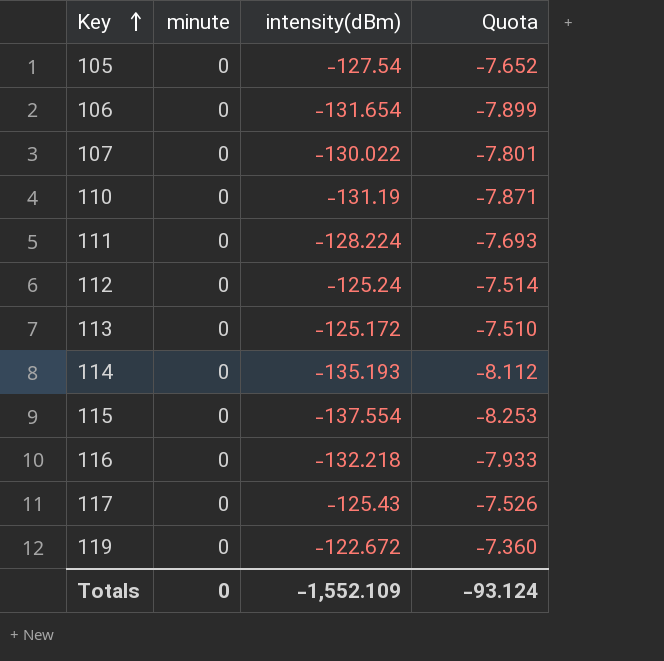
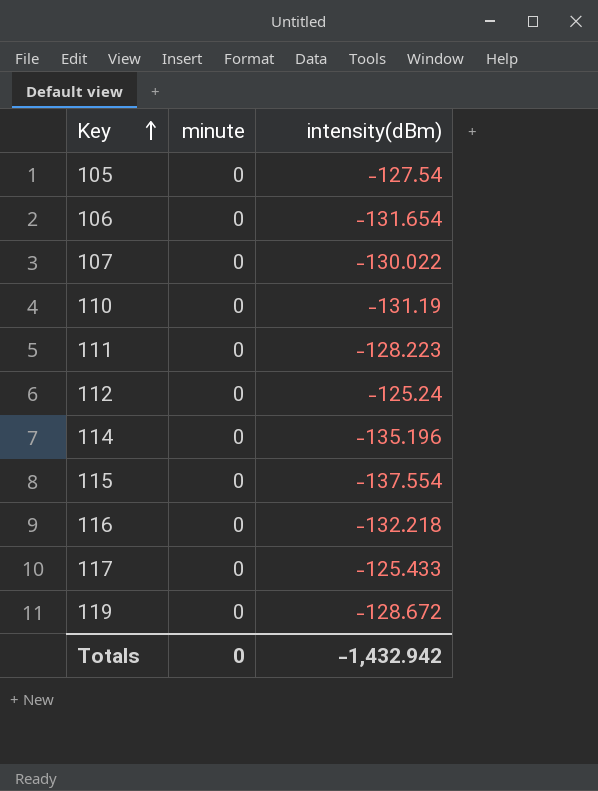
column Quota | formula: [intensity(dBm)] * 0.06 -> none
row 113: 0 | -125.172 | -7.510 -> none
111 | intensity(dBm): -128.224 -> -128.223
114 | intensity(dBm): -135.193 -> -135.196
117 | intensity(dBm): -125.43 -> -125.433
119 | intensity(dBm): -122.672 -> -128.672
Totals | intensity(dBm): -1,552.109 -> -1,432.942

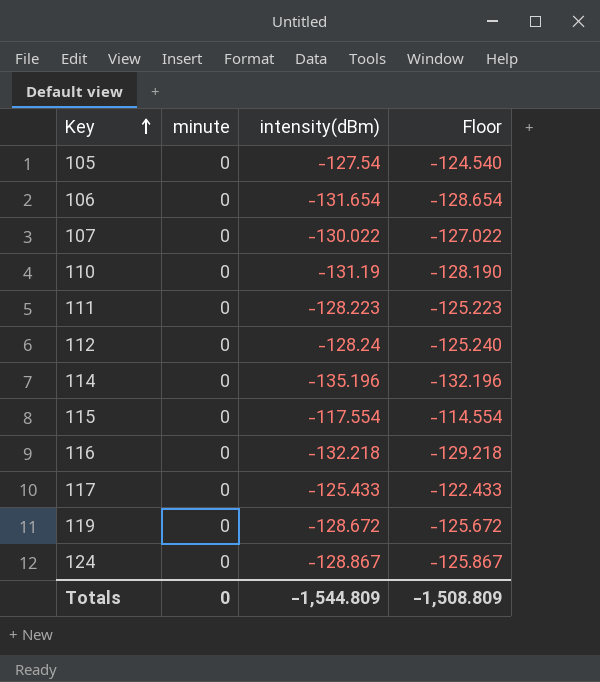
column Floor | formula: none -> [intensity(dBm)] + 3
112 | intensity(dBm): -125.24 -> -128.24
115 | intensity(dBm): -137.554 -> -117.554
row 124: none -> 0 | -128.867 | -125.867
Totals | intensity(dBm): -1,432.942 -> -1,544.809

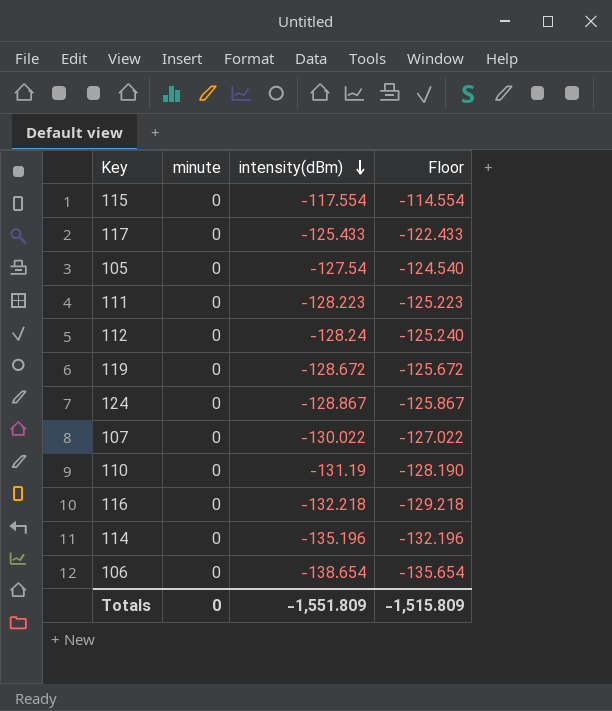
row order: Key ascending -> intensity(dBm) descending
106 | intensity(dBm): -131.654 -> -138.654
106 | Floor: -128.654 -> -135.654
Totals | intensity(dBm): -1,544.809 -> -1,551.809
Totals | Floor: -1,508.809 -> -1,515.809

